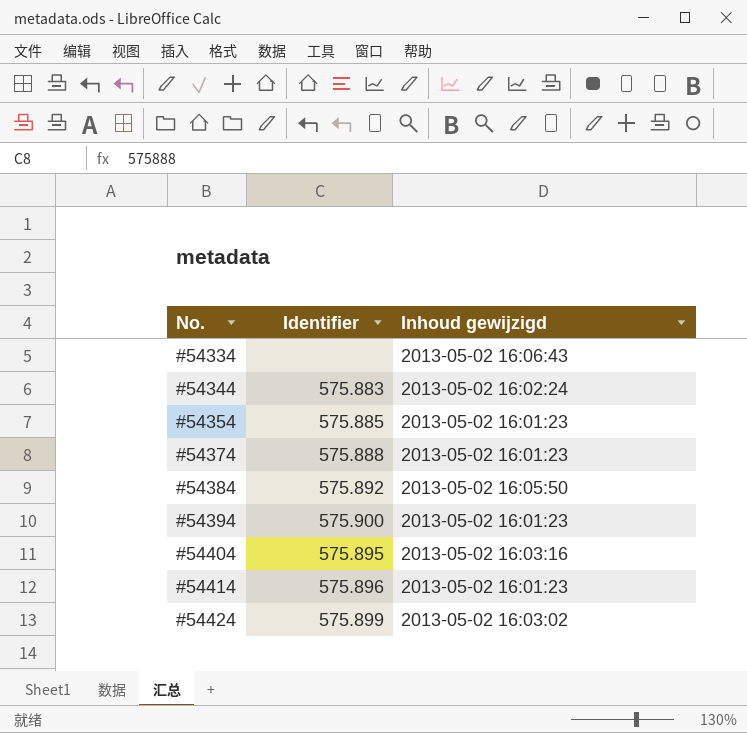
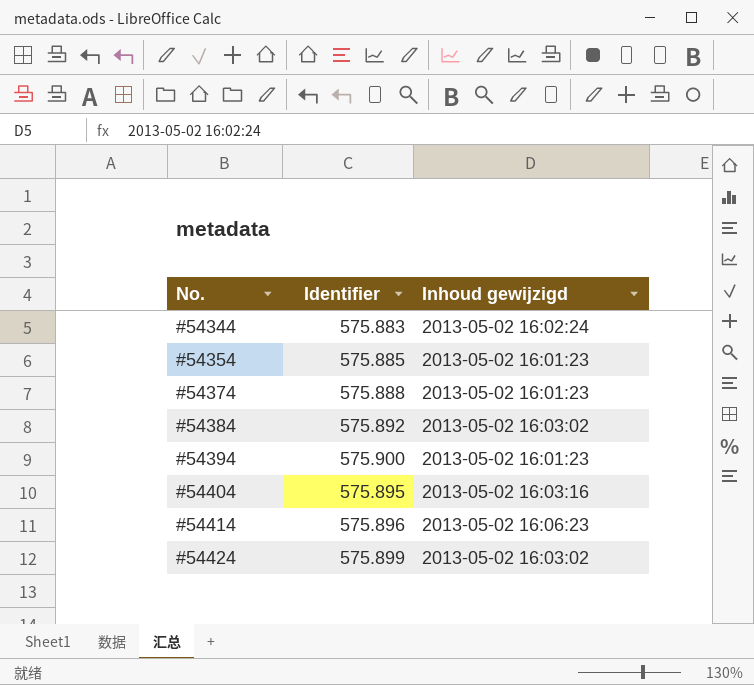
row #54334: none | 2013-05-02 16:06:43 -> none
#54384 | Inhoud gewijzigd: 2013-05-02 16:05:50 -> 2013-05-02 16:03:02
#54414 | Inhoud gewijzigd: 2013-05-02 16:01:23 -> 2013-05-02 16:06:23

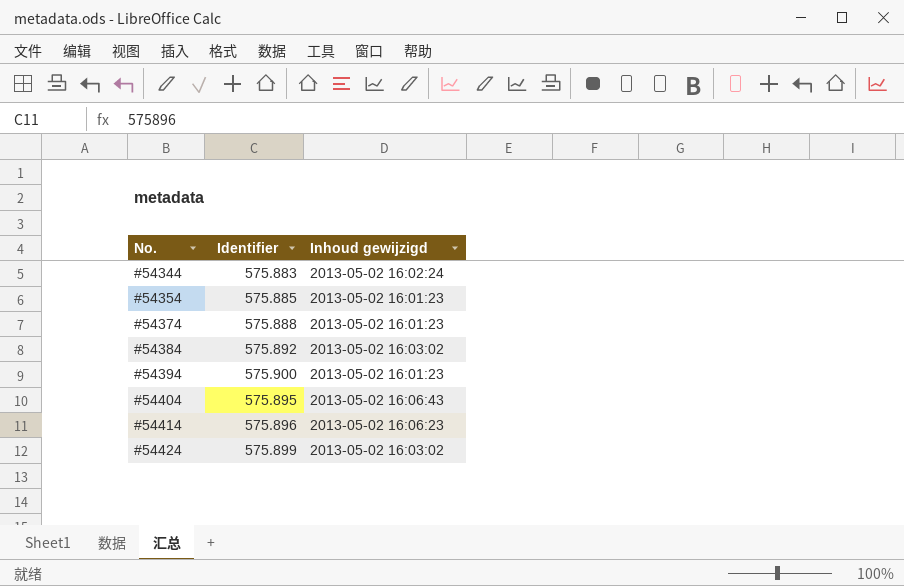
#54404 | Inhoud gewijzigd: 2013-05-02 16:03:16 -> 2013-05-02 16:06:43

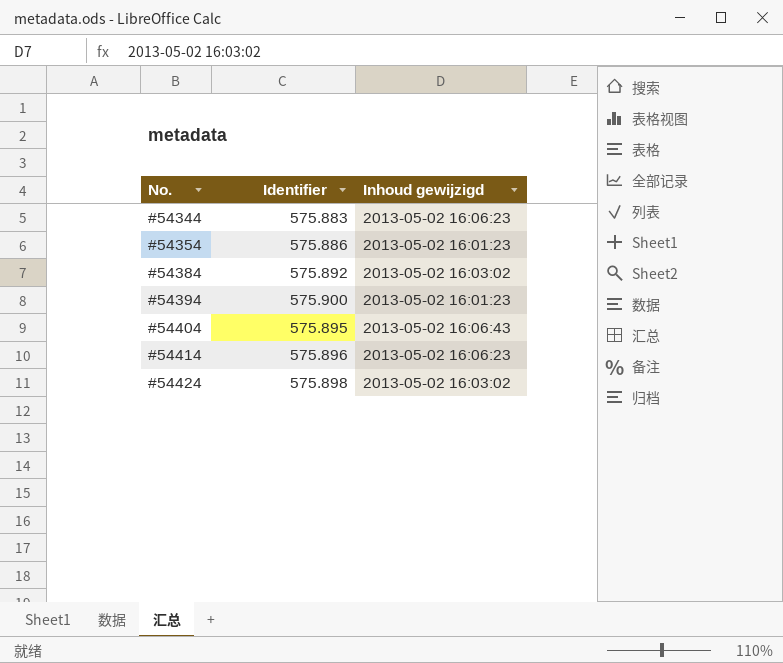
row #54374: 575.888 | 2013-05-02 16:01:23 -> none
#54344 | Inhoud gewijzigd: 2013-05-02 16:02:24 -> 2013-05-02 16:06:23
#54354 | Identifier: 575.885 -> 575.886
#54424 | Identifier: 575.899 -> 575.898

